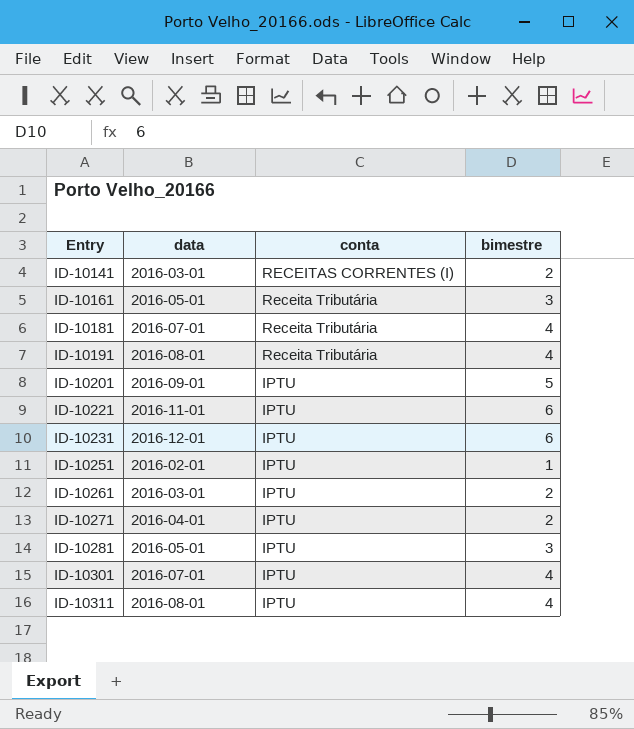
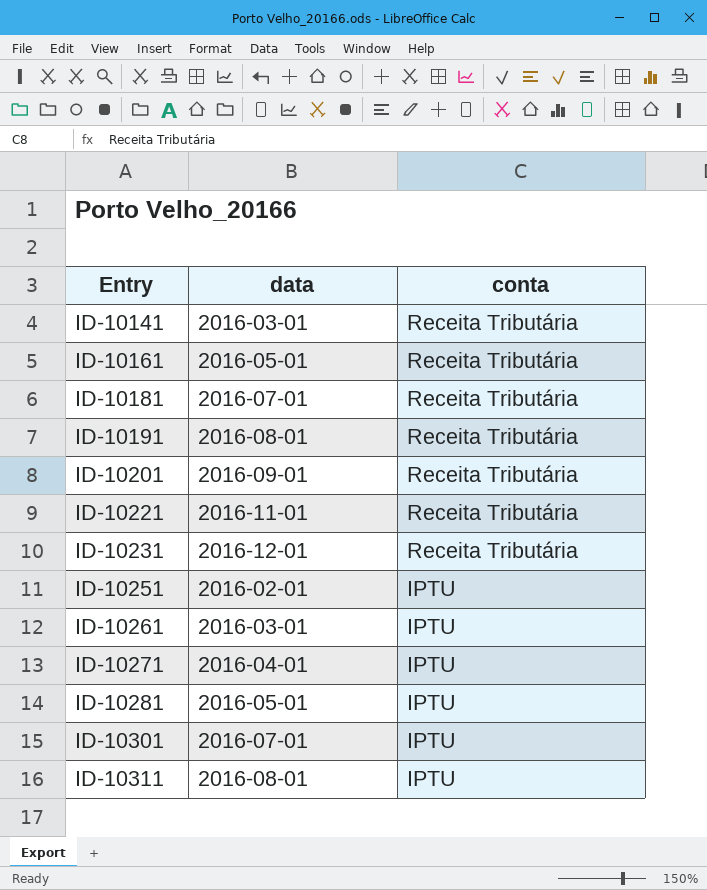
column bimestre | position: 4 -> none
ID-10141 | conta: RECEITAS CORRENTES (I) -> Receita Tributária
ID-10201 | conta: IPTU -> Receita Tributária
ID-10221 | conta: IPTU -> Receita Tributária
ID-10231 | conta: IPTU -> Receita Tributária

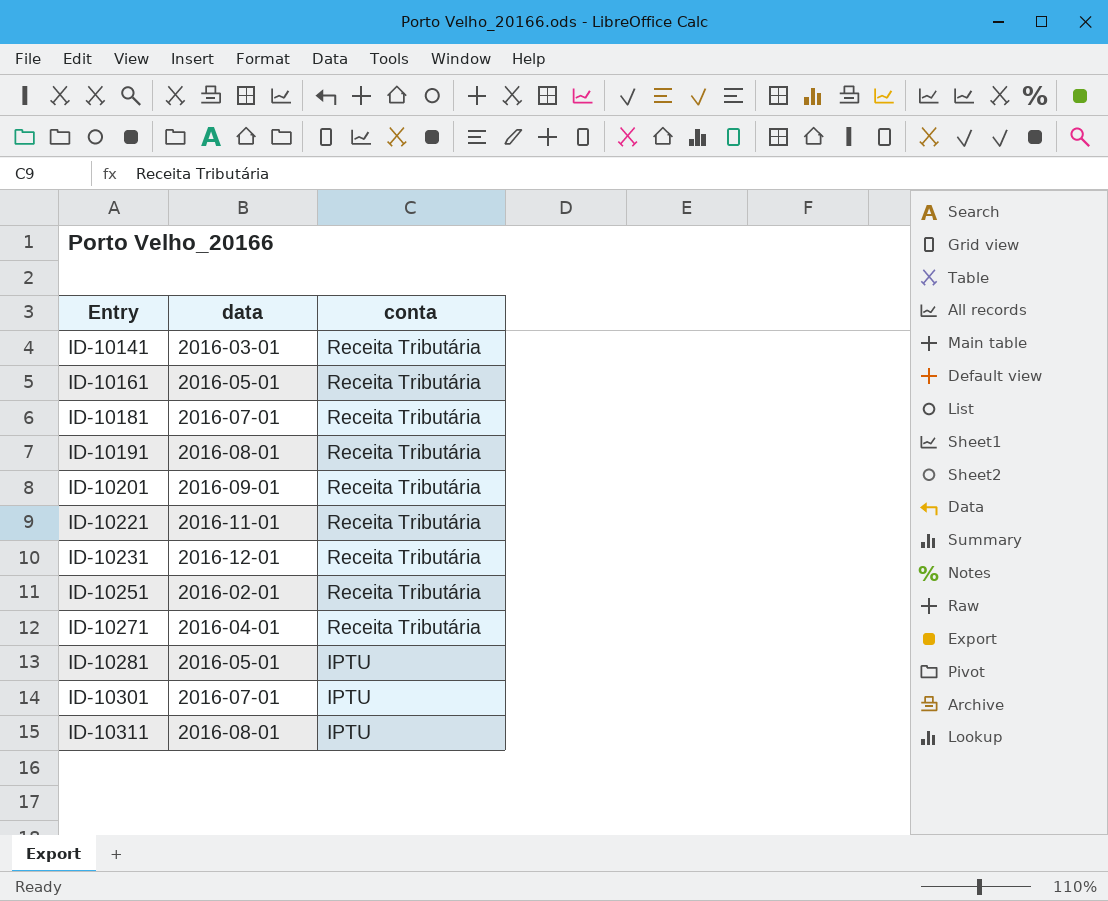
row ID-10261: 2016-03-01 | IPTU -> none
ID-10251 | conta: IPTU -> Receita Tributária
ID-10271 | conta: IPTU -> Receita Tributária

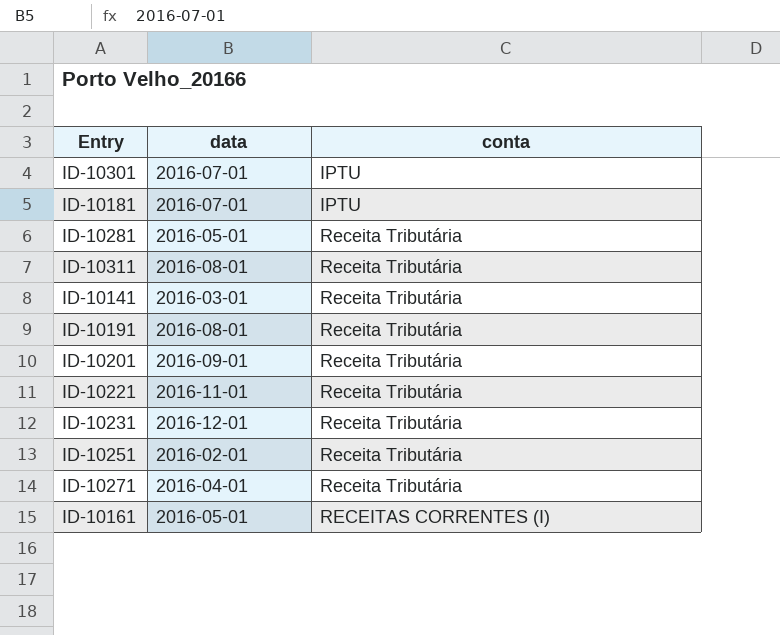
row order: Entry ascending -> conta ascending
ID-10181 | conta: Receita Tributária -> IPTU
ID-10281 | conta: IPTU -> Receita Tributária
ID-10311 | conta: IPTU -> Receita Tributária
ID-10161 | conta: Receita Tributária -> RECEITAS CORRENTES (I)

